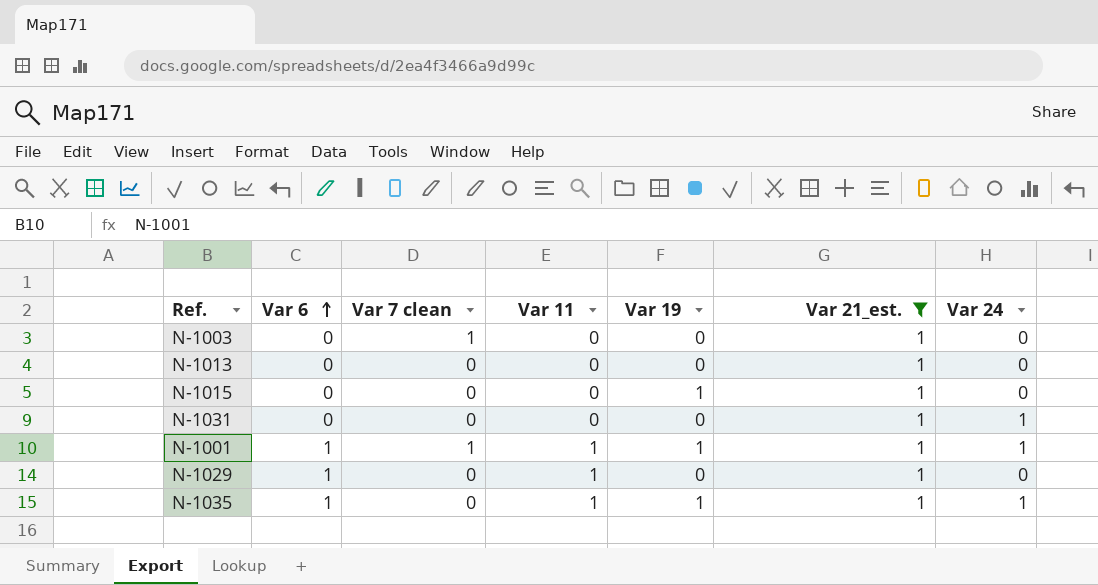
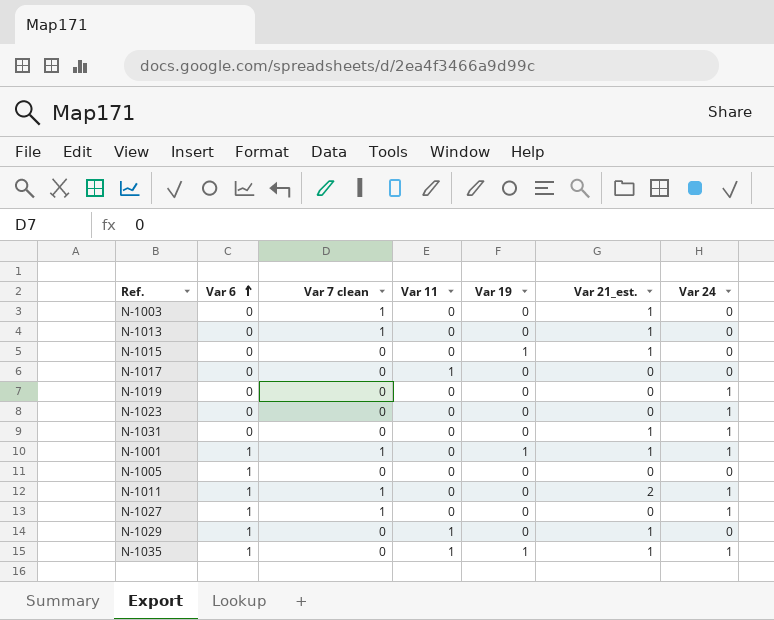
filter: Var 21_est. = 1 -> none
N-1013 | Var 7 clean: 0 -> 1
N-1001 | Var 11: 1 -> 0

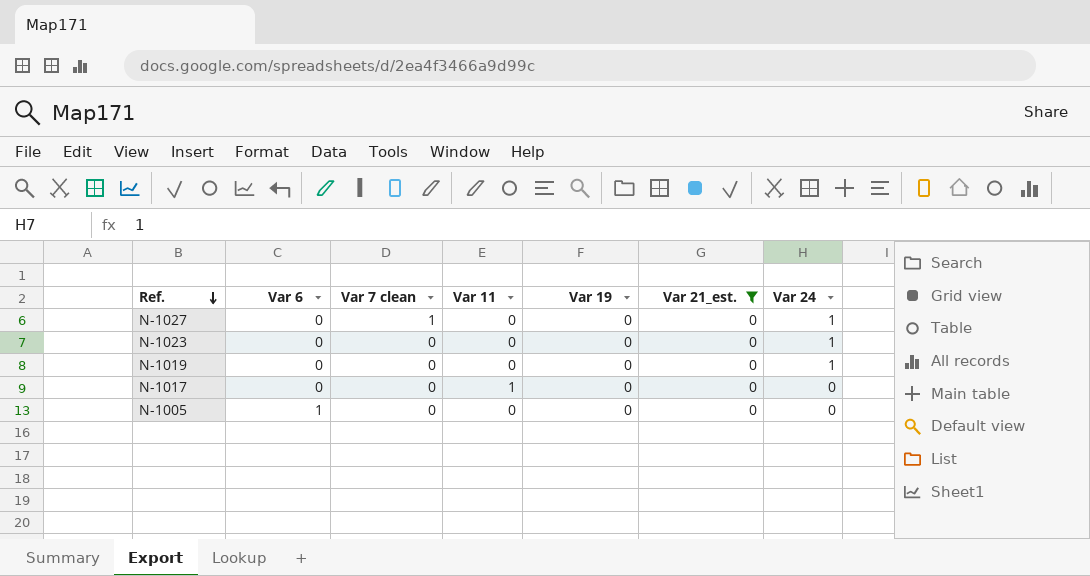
filter: none -> Var 21_est. = 0
row order: Var 6 ascending -> Ref. descending
N-1027 | Var 6: 1 -> 0

